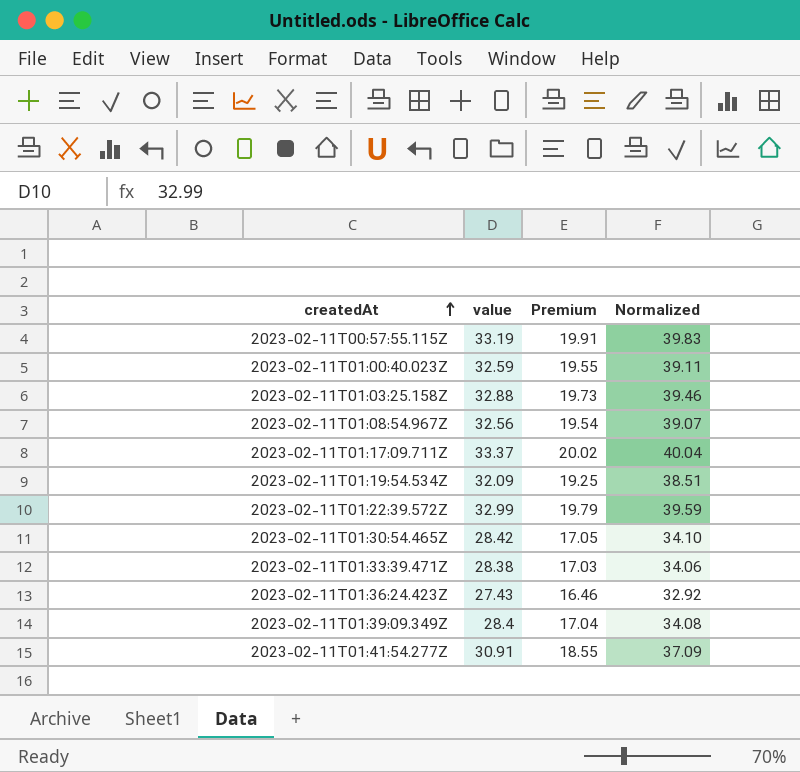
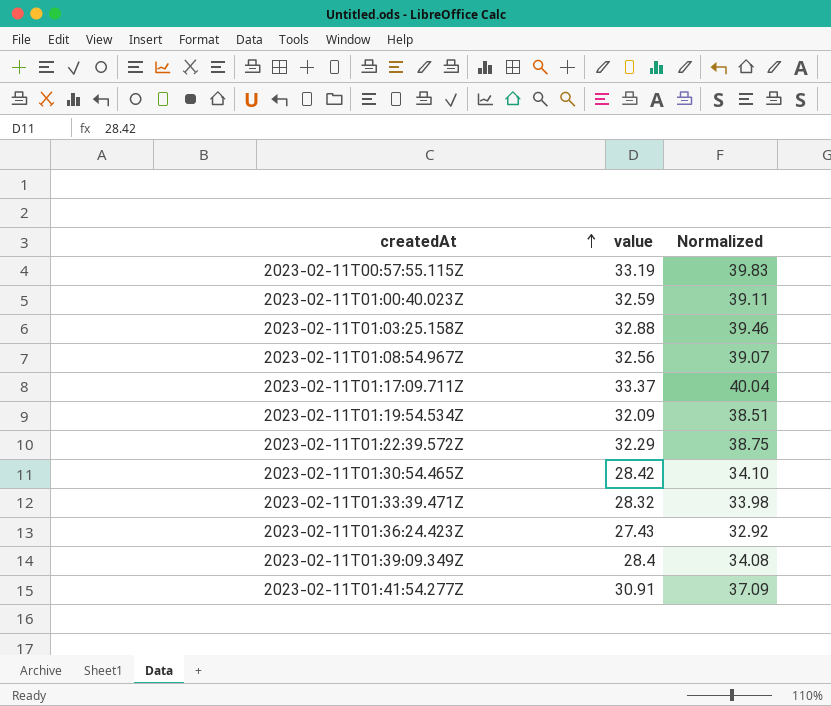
column Premium | formula: [value] * 0.6 -> none
2023-02-11T01:22:39.572Z | value: 32.99 -> 32.29
2023-02-11T01:22:39.572Z | Normalized: 39.59 -> 38.75
2023-02-11T01:33:39.471Z | value: 28.38 -> 28.32
2023-02-11T01:33:39.471Z | Normalized: 34.06 -> 33.98

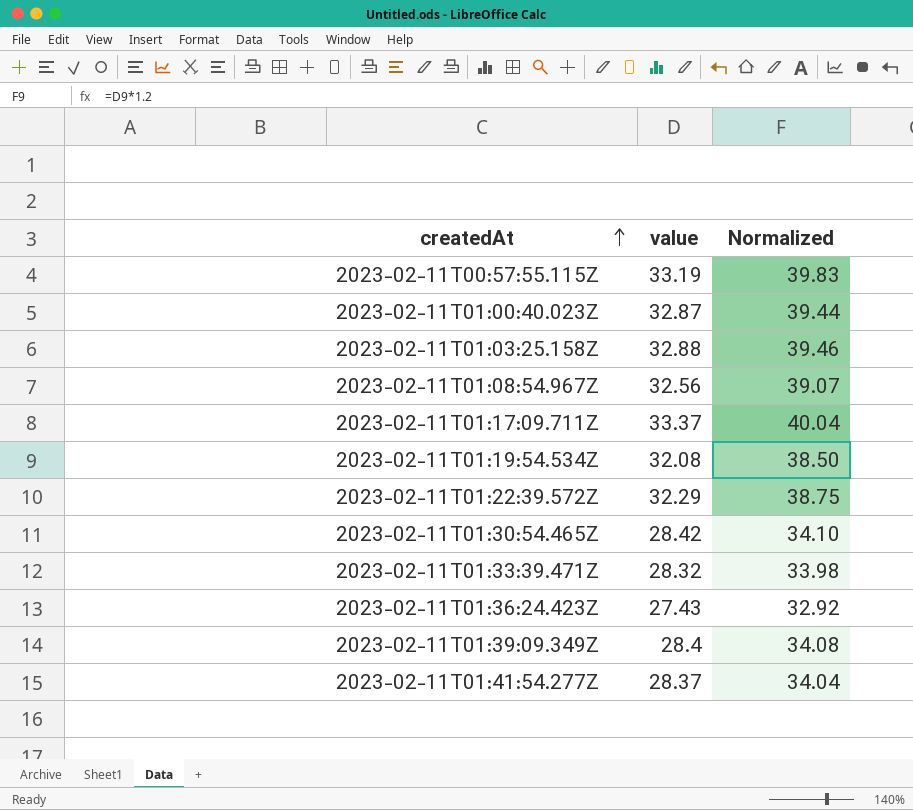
2023-02-11T01:00:40.023Z | value: 32.59 -> 32.87
2023-02-11T01:00:40.023Z | Normalized: 39.11 -> 39.44
2023-02-11T01:19:54.534Z | value: 32.09 -> 32.08
2023-02-11T01:19:54.534Z | Normalized: 38.51 -> 38.50
2023-02-11T01:41:54.277Z | value: 30.91 -> 28.37
2023-02-11T01:41:54.277Z | Normalized: 37.09 -> 34.04

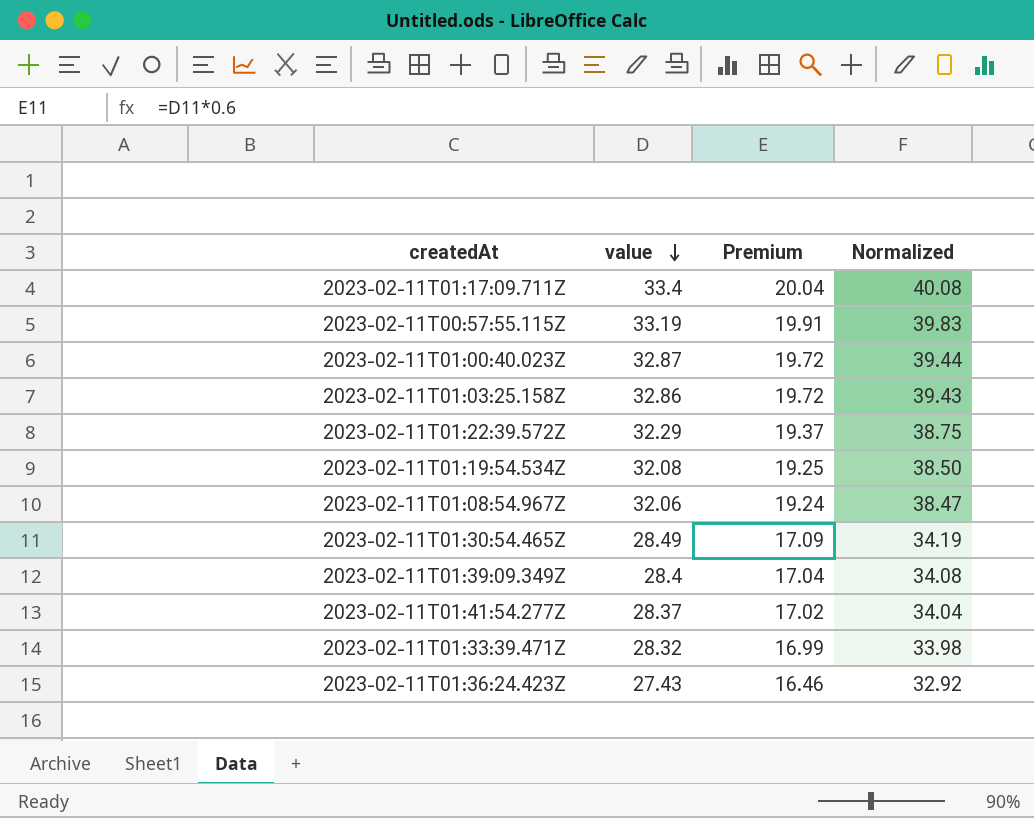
row order: createdAt ascending -> value descending
column Premium | formula: none -> [value] * 0.6
2023-02-11T01:17:09.711Z | value: 33.37 -> 33.4
2023-02-11T01:17:09.711Z | Normalized: 40.04 -> 40.08
2023-02-11T01:03:25.158Z | value: 32.88 -> 32.86
2023-02-11T01:03:25.158Z | Normalized: 39.46 -> 39.43
2023-02-11T01:08:54.967Z | value: 32.56 -> 32.06
2023-02-11T01:08:54.967Z | Normalized: 39.07 -> 38.47
2023-02-11T01:30:54.465Z | value: 28.42 -> 28.49
2023-02-11T01:30:54.465Z | Normalized: 34.10 -> 34.19

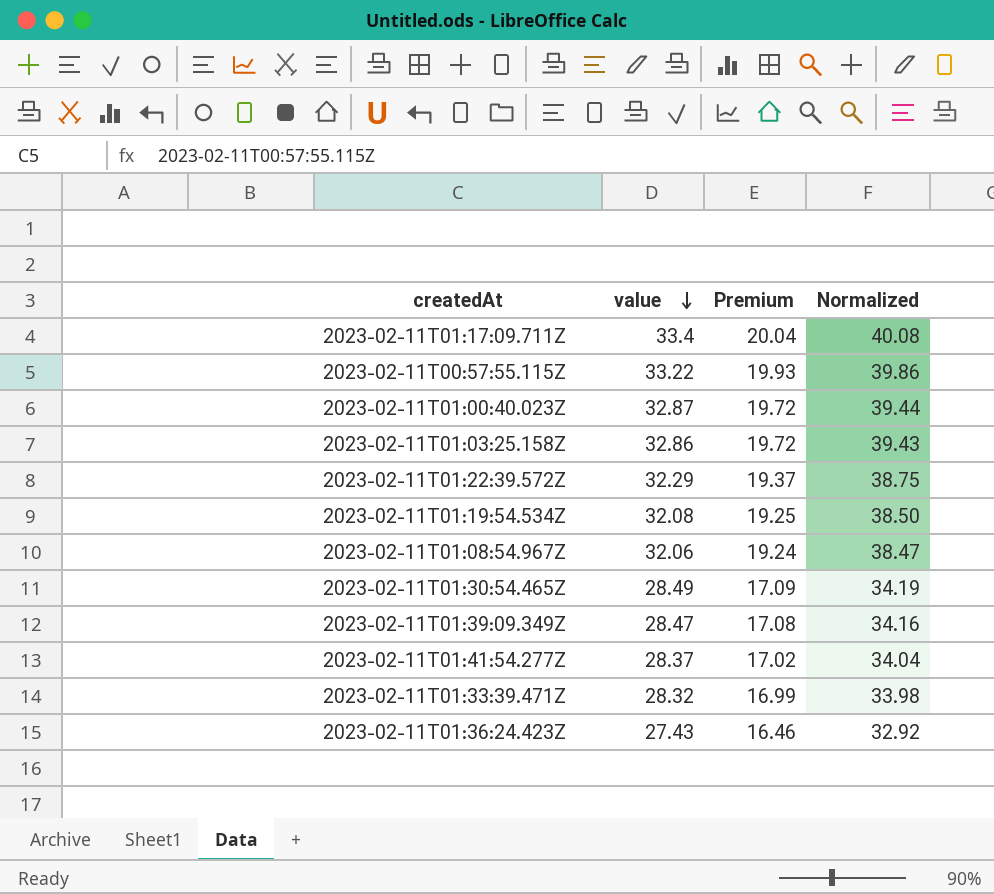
2023-02-11T00:57:55.115Z | value: 33.19 -> 33.22
2023-02-11T00:57:55.115Z | Premium: 19.91 -> 19.93
2023-02-11T00:57:55.115Z | Normalized: 39.83 -> 39.86
2023-02-11T01:39:09.349Z | value: 28.4 -> 28.47
2023-02-11T01:39:09.349Z | Premium: 17.04 -> 17.08
2023-02-11T01:39:09.349Z | Normalized: 34.08 -> 34.16

